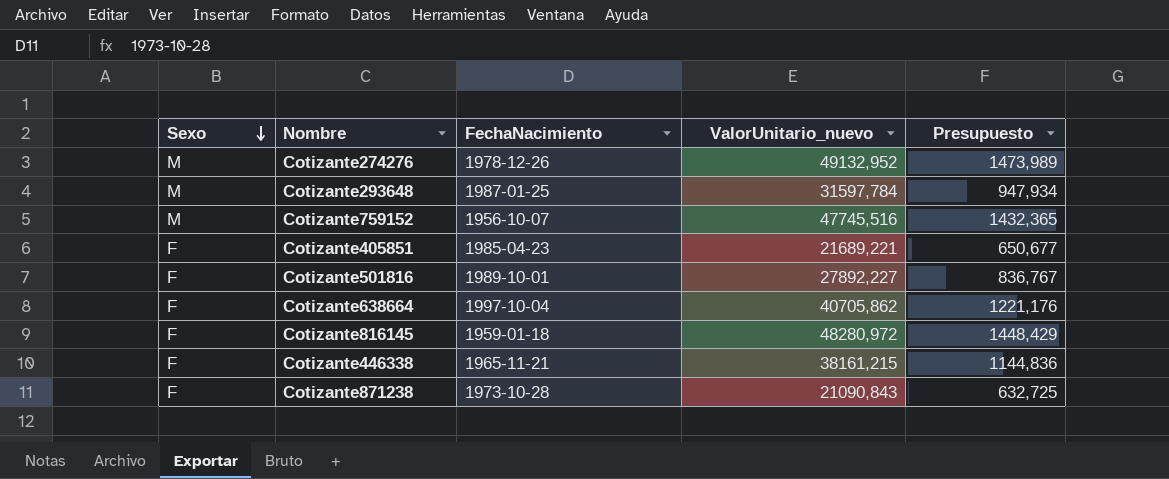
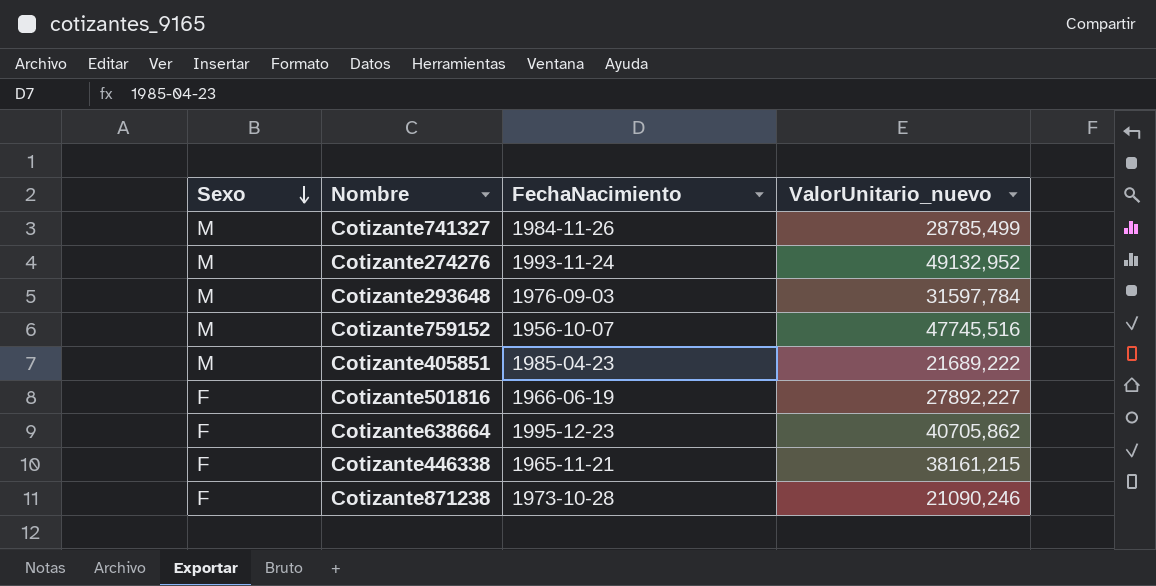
column Presupuesto | formula: [ValorUnitario_nuevo] * 0,03 -> none
row Cotizante816145: F | 1959-01-18 | 48280,972 | 1448,429 -> none
row Cotizante741327: none -> M | 1984-11-26 | 28785,499
Cotizante274276 | FechaNacimiento: 1978-12-26 -> 1993-11-24
Cotizante293648 | FechaNacimiento: 1987-01-25 -> 1976-09-03
Cotizante405851 | Sexo: F -> M
Cotizante405851 | ValorUnitario_nuevo: 21689,221 -> 21689,222
Cotizante501816 | FechaNacimiento: 1989-10-01 -> 1966-06-19
Cotizante638664 | FechaNacimiento: 1997-10-04 -> 1995-12-23
Cotizante871238 | ValorUnitario_nuevo: 21090,843 -> 21090,246

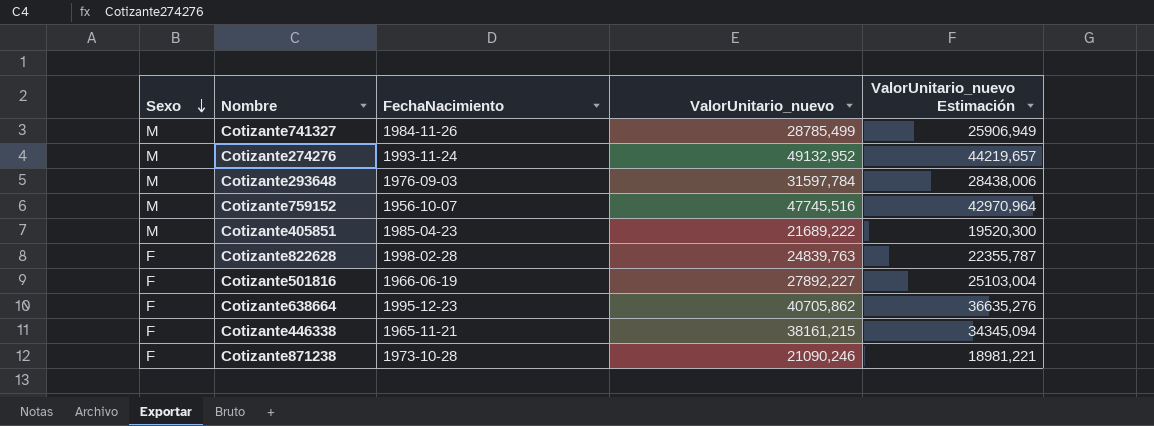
column ValorUnitario_nuevo Estimación | formula: none -> [ValorUnitario_nuevo] * 0,9
row Cotizante822628: none -> F | 1998-02-28 | 24839,763 | 22355,787

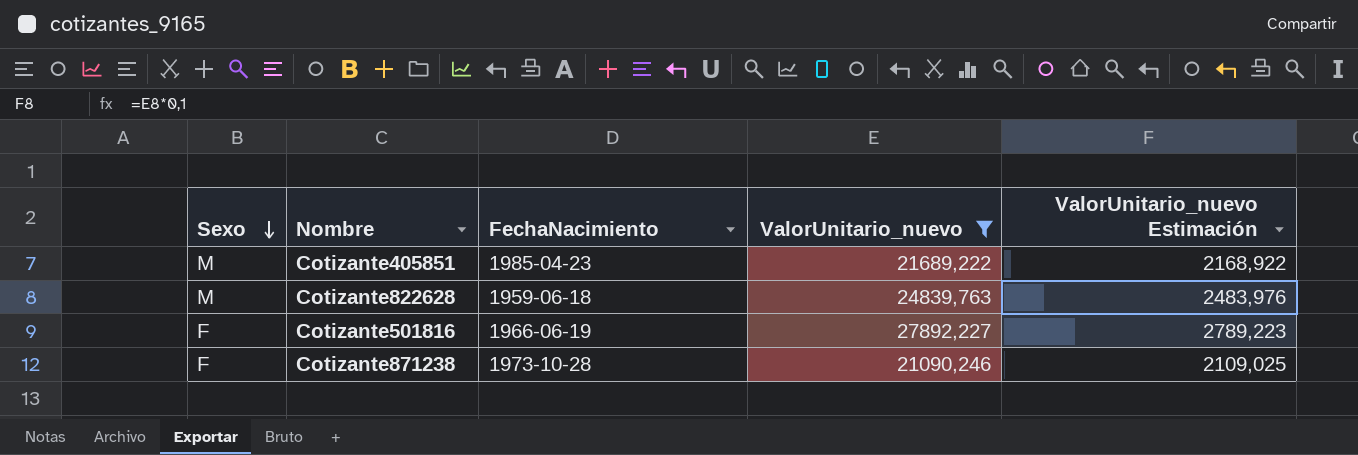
filter: none -> ValorUnitario_nuevo <= 27892,227
column ValorUnitario_nuevo Estimación | formula: [ValorUnitario_nuevo] * 0,9 -> [ValorUnitario_nuevo] * 0,1
Cotizante822628 | Sexo: F -> M
Cotizante822628 | FechaNacimiento: 1998-02-28 -> 1959-06-18

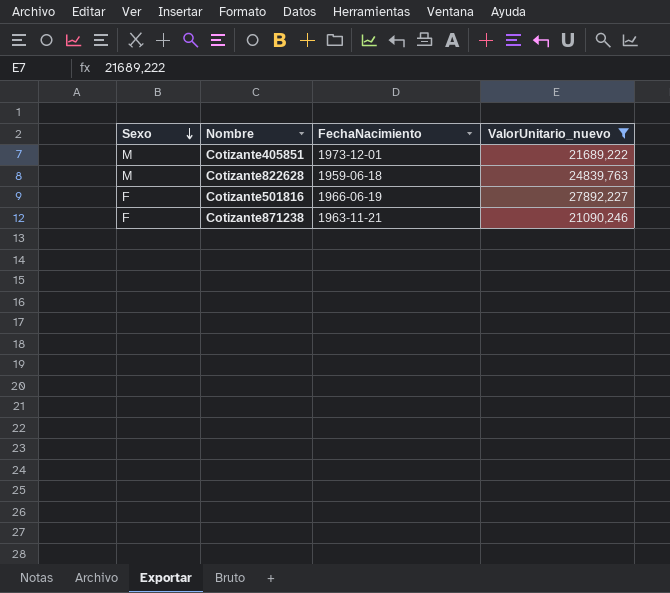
column ValorUnitario_nuevo Estimación | formula: [ValorUnitario_nuevo] * 0,1 -> none
Cotizante405851 | FechaNacimiento: 1985-04-23 -> 1973-12-01
Cotizante871238 | FechaNacimiento: 1973-10-28 -> 1963-11-21

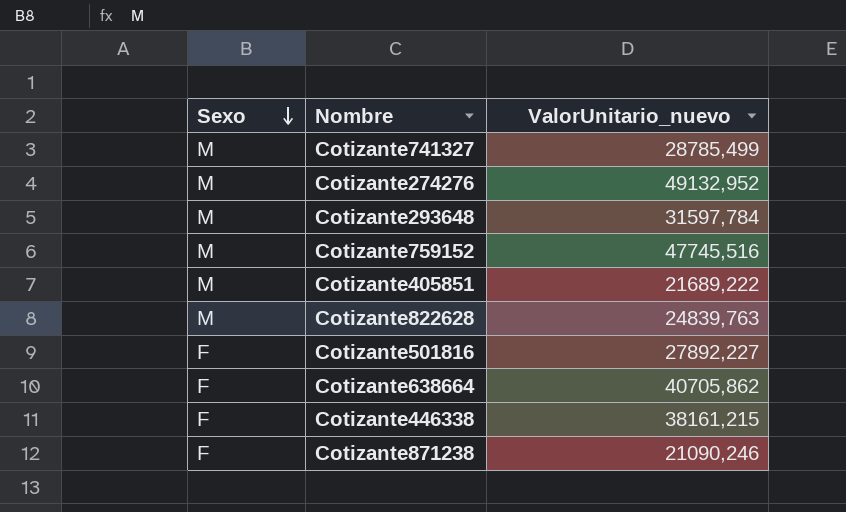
filter: ValorUnitario_nuevo <= 27892,227 -> none
column FechaNacimiento | position: 3 -> none

